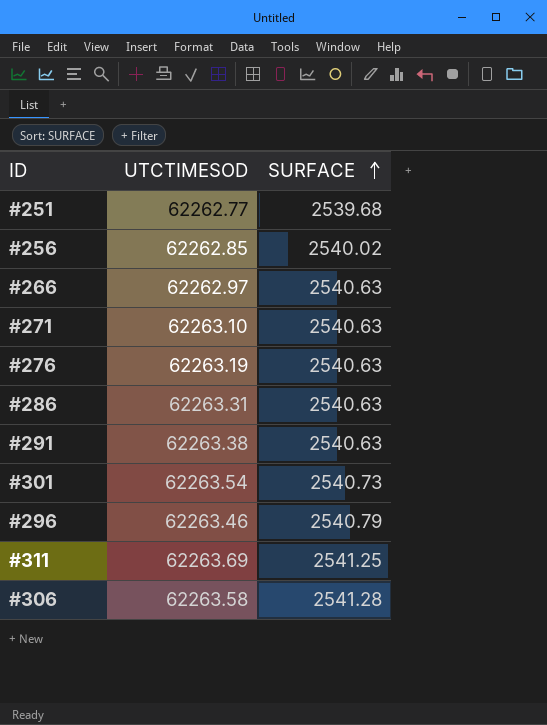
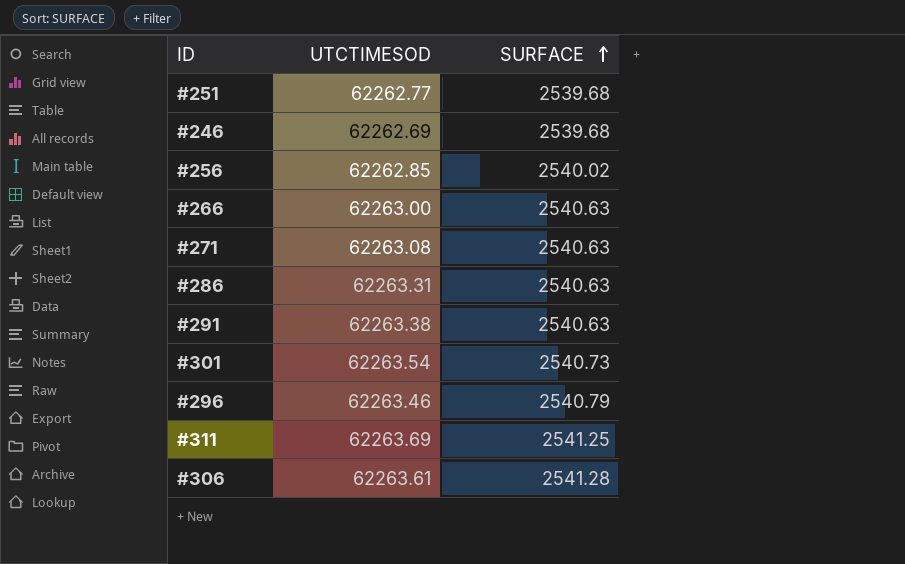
row #276: 62263.19 | 2540.63 -> none
row #246: none -> 62262.69 | 2539.68
#266 | UTCTIMESOD: 62262.97 -> 62263.00
#271 | UTCTIMESOD: 62263.10 -> 62263.08
#306 | UTCTIMESOD: 62263.58 -> 62263.61

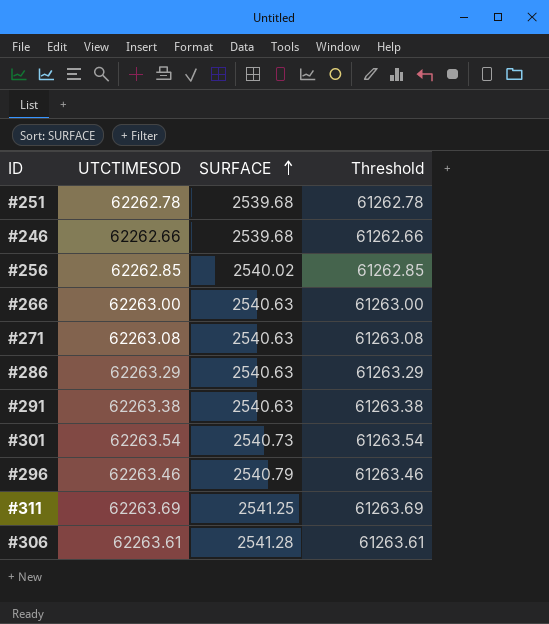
column Threshold | formula: none -> [UTCTIMESOD] - 1000
#251 | UTCTIMESOD: 62262.77 -> 62262.78
#246 | UTCTIMESOD: 62262.69 -> 62262.66
#286 | UTCTIMESOD: 62263.31 -> 62263.29

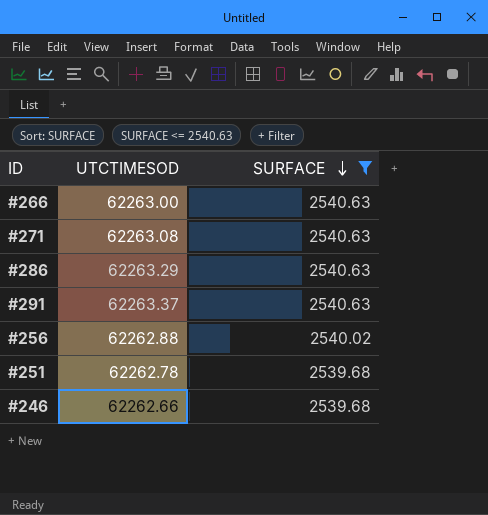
filter: none -> SURFACE <= 2540.63
row order: SURFACE ascending -> SURFACE descending
column Threshold | formula: [UTCTIMESOD] - 1000 -> none
#291 | UTCTIMESOD: 62263.38 -> 62263.37
#256 | UTCTIMESOD: 62262.85 -> 62262.88

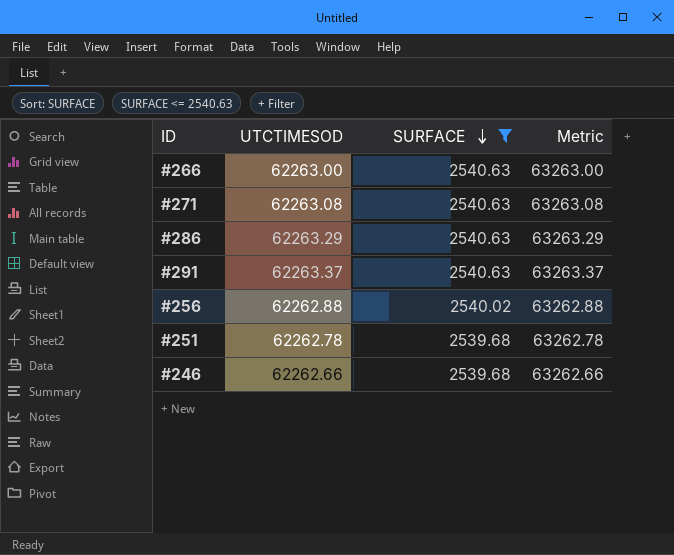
column Metric | formula: none -> [UTCTIMESOD] + 1000

